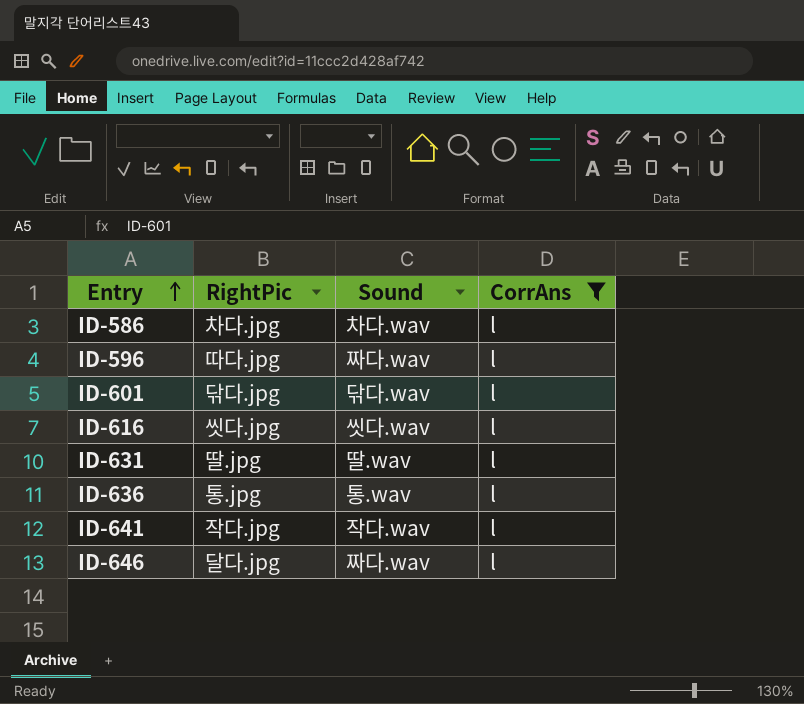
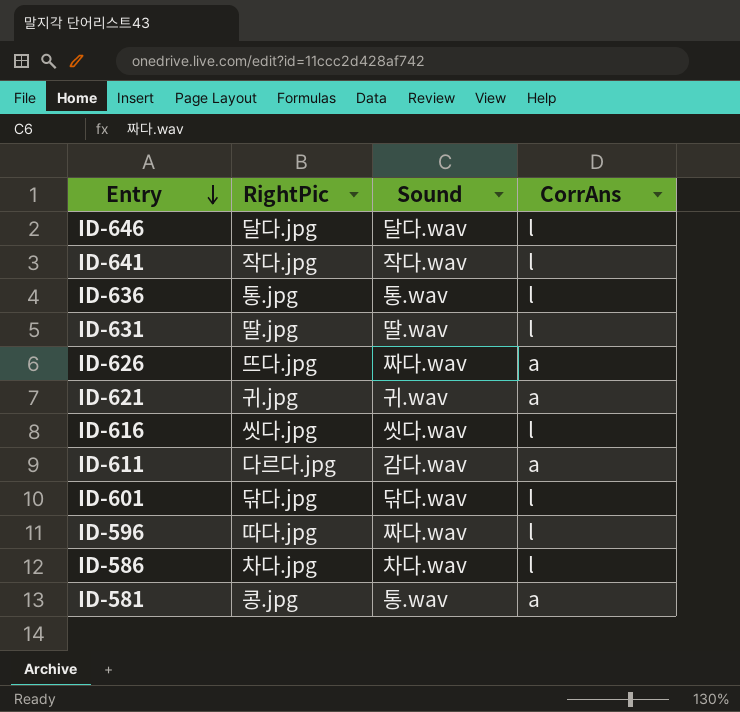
filter: CorrAns = l -> none
row order: Entry ascending -> Entry descending
ID-646 | Sound: 짜다.wav -> 달다.wav

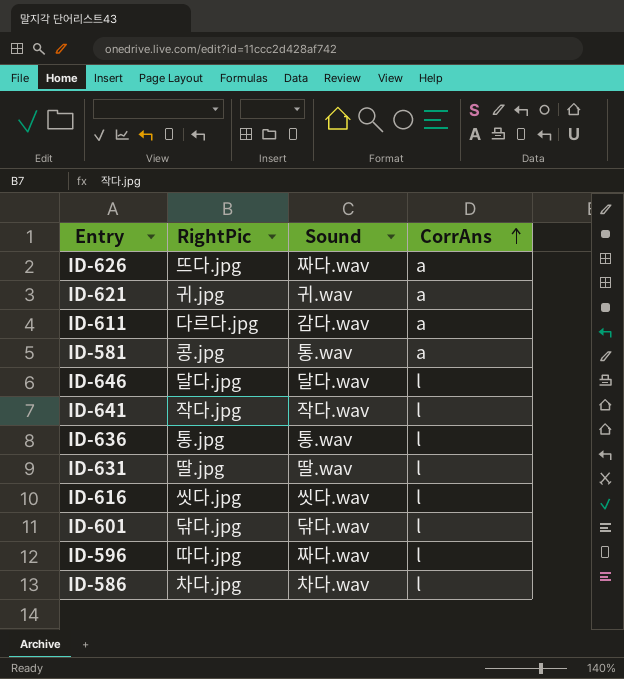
row order: Entry descending -> CorrAns ascending

